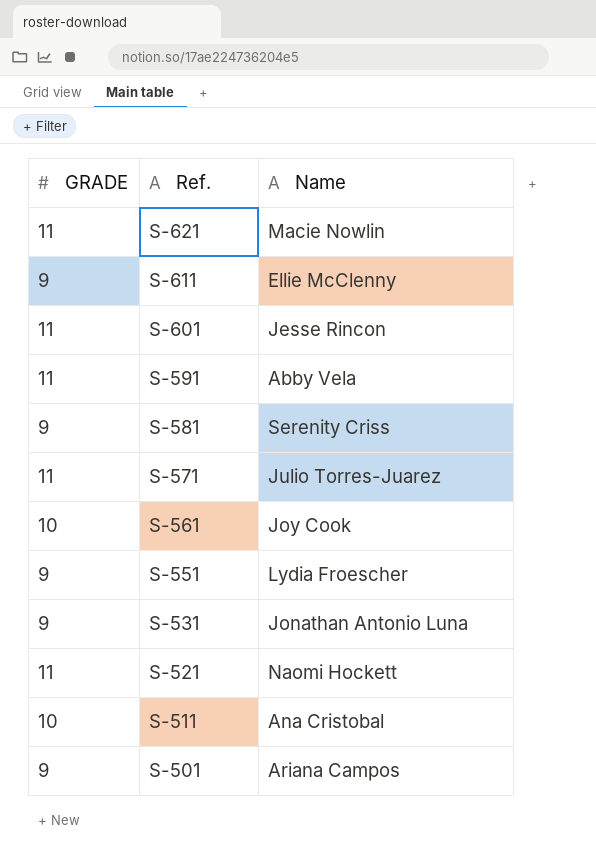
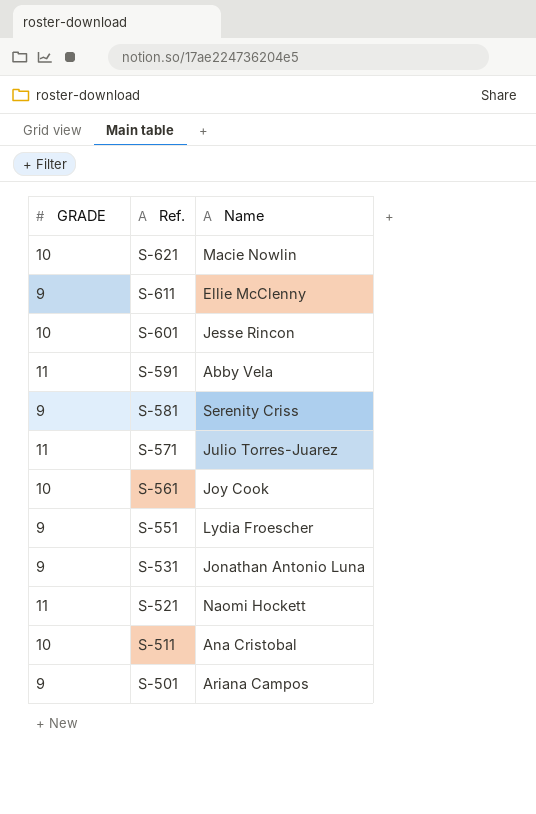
S-621 | GRADE: 11 -> 10
S-601 | GRADE: 11 -> 10

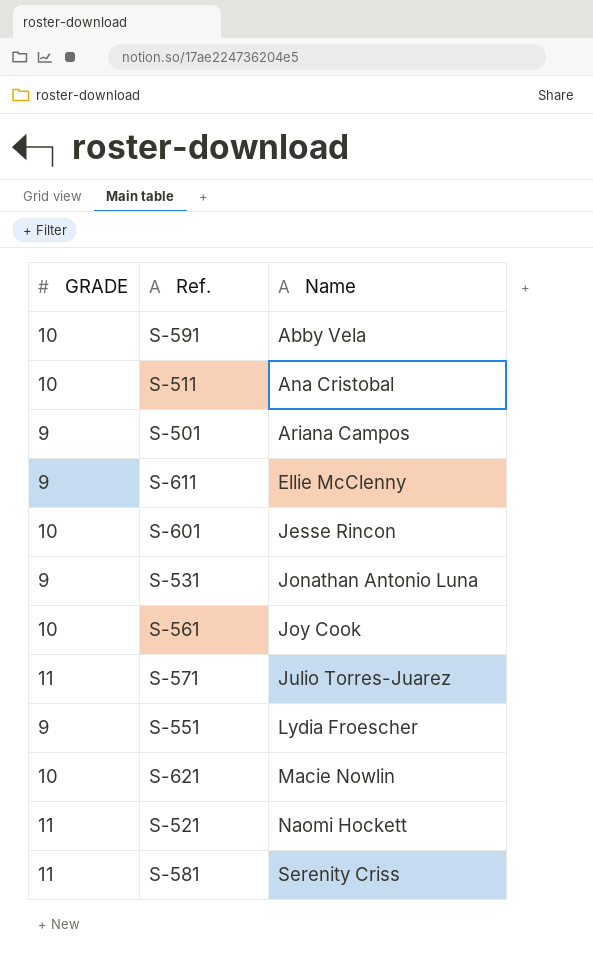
row order: Ref. descending -> Name ascending
S-591 | GRADE: 11 -> 10
S-581 | GRADE: 9 -> 11

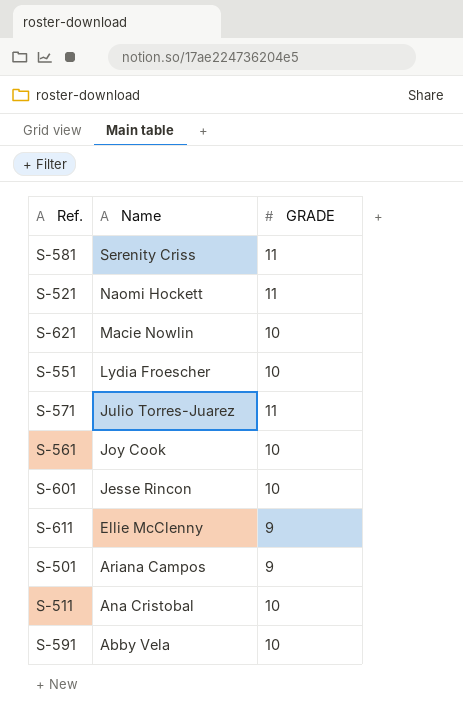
row order: Name ascending -> Name descending
column GRADE | position: 1 -> 3
row S-531: 9 | Jonathan Antonio Luna -> none
S-551 | GRADE: 9 -> 10

